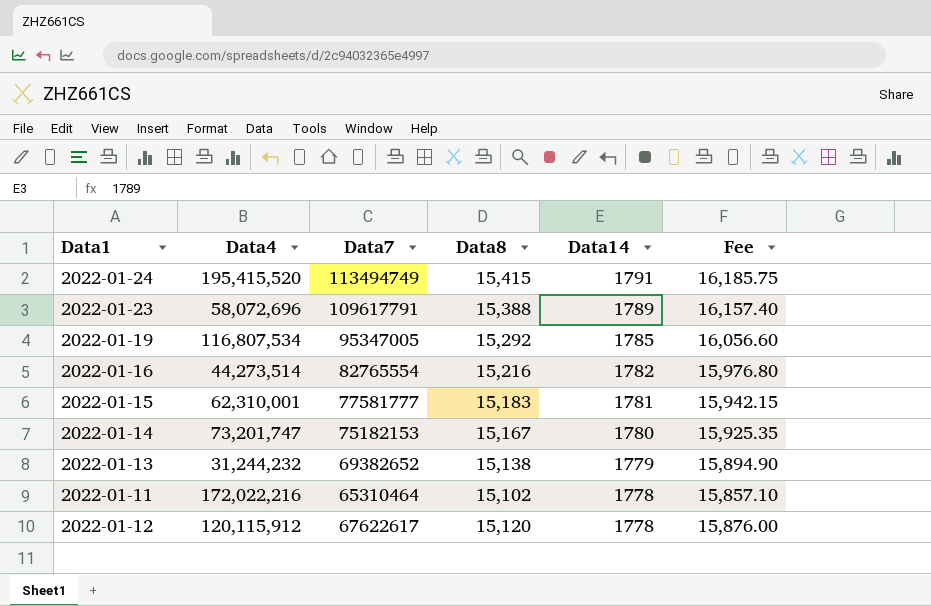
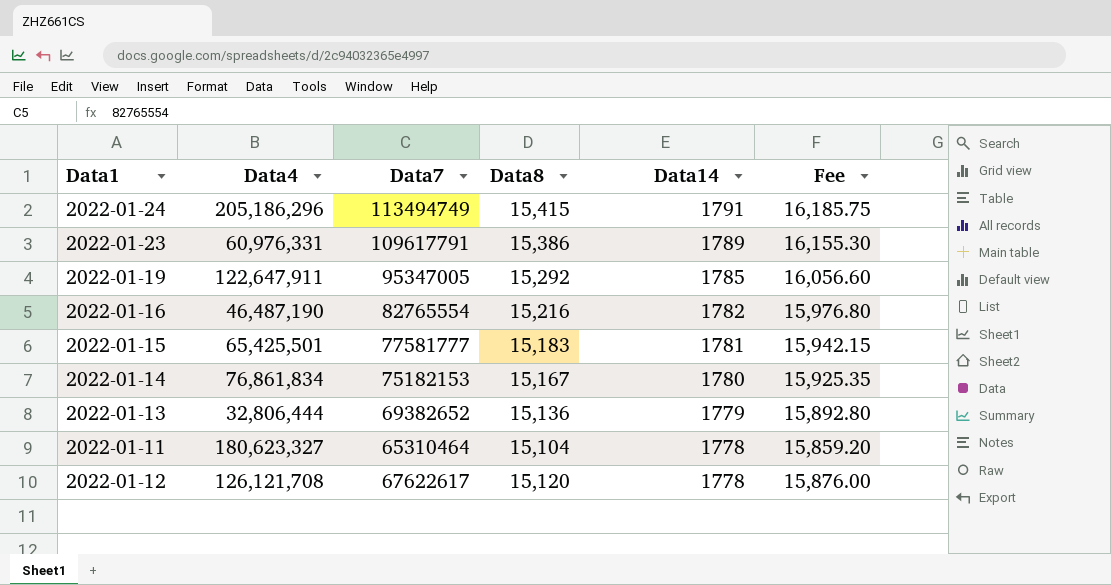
2022-01-24 | Data4: 195,415,520 -> 205,186,296
2022-01-23 | Data4: 58,072,696 -> 60,976,331
2022-01-23 | Data8: 15,388 -> 15,386
2022-01-23 | Fee: 16,157.40 -> 16,155.30
2022-01-19 | Data4: 116,807,534 -> 122,647,911
2022-01-16 | Data4: 44,273,514 -> 46,487,190
2022-01-15 | Data4: 62,310,001 -> 65,425,501
2022-01-14 | Data4: 73,201,747 -> 76,861,834
2022-01-13 | Data4: 31,244,232 -> 32,806,444
2022-01-13 | Data8: 15,138 -> 15,136
2022-01-13 | Fee: 15,894.90 -> 15,892.80
2022-01-11 | Data4: 172,022,216 -> 180,623,327
2022-01-11 | Data8: 15,102 -> 15,104
2022-01-11 | Fee: 15,857.10 -> 15,859.20
2022-01-12 | Data4: 120,115,912 -> 126,121,708

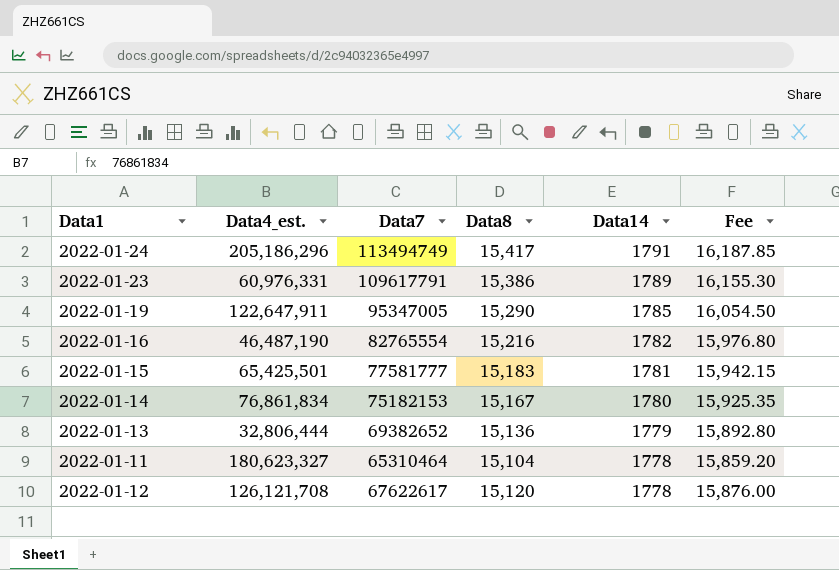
column name: Data4 -> Data4_est.
2022-01-24 | Data8: 15,415 -> 15,417
2022-01-24 | Fee: 16,185.75 -> 16,187.85
2022-01-19 | Data8: 15,292 -> 15,290
2022-01-19 | Fee: 16,056.60 -> 16,054.50

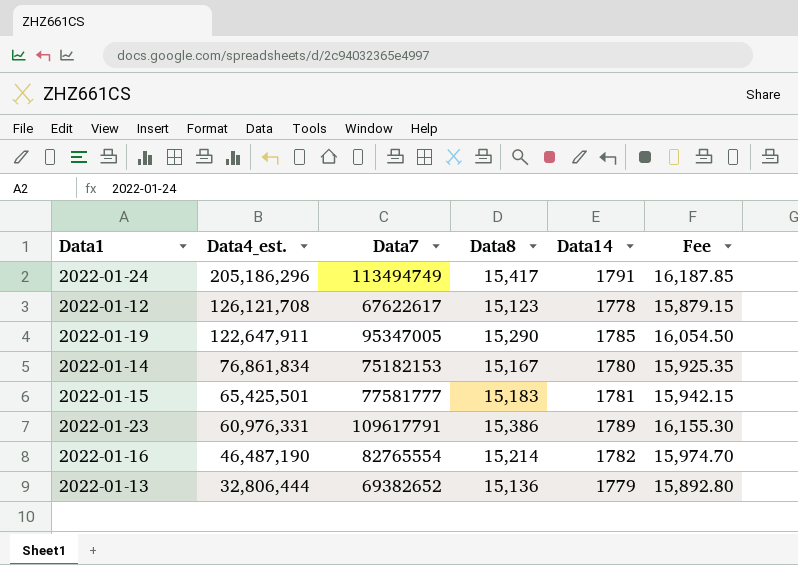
row order: Data14 descending -> Data4_est. descending
row 2022-01-11: 180,623,327 | 65310464 | 15,104 | 1778 | 15,859.20 -> none
2022-01-12 | Data8: 15,120 -> 15,123
2022-01-12 | Fee: 15,876.00 -> 15,879.15
2022-01-16 | Data8: 15,216 -> 15,214
2022-01-16 | Fee: 15,976.80 -> 15,974.70

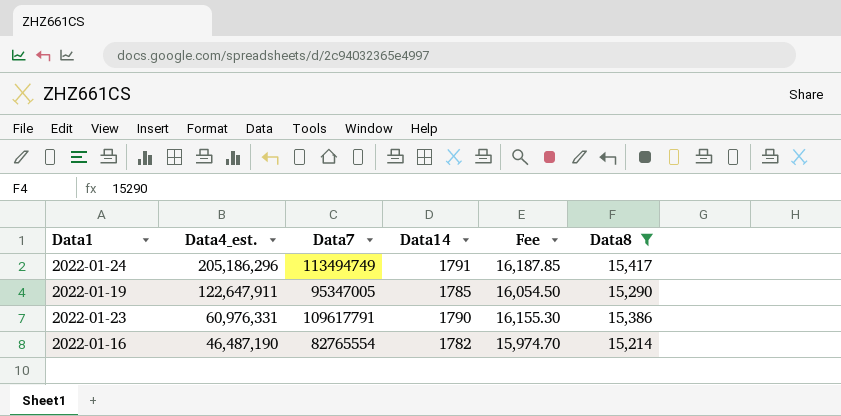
filter: none -> Data8 >= 15,214
column Data8 | position: 4 -> 6
2022-01-23 | Data14: 1789 -> 1790

